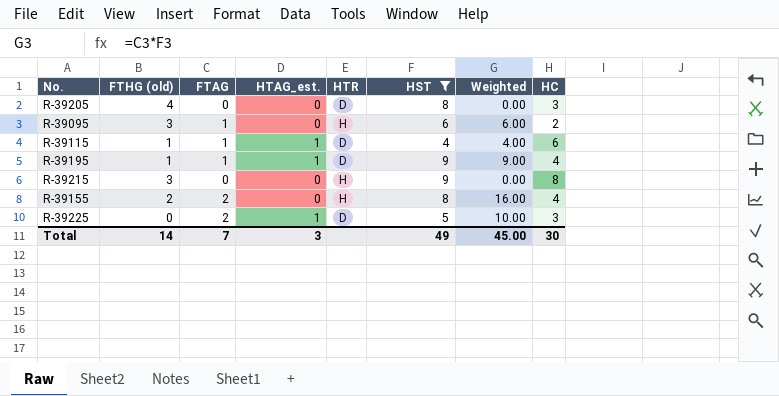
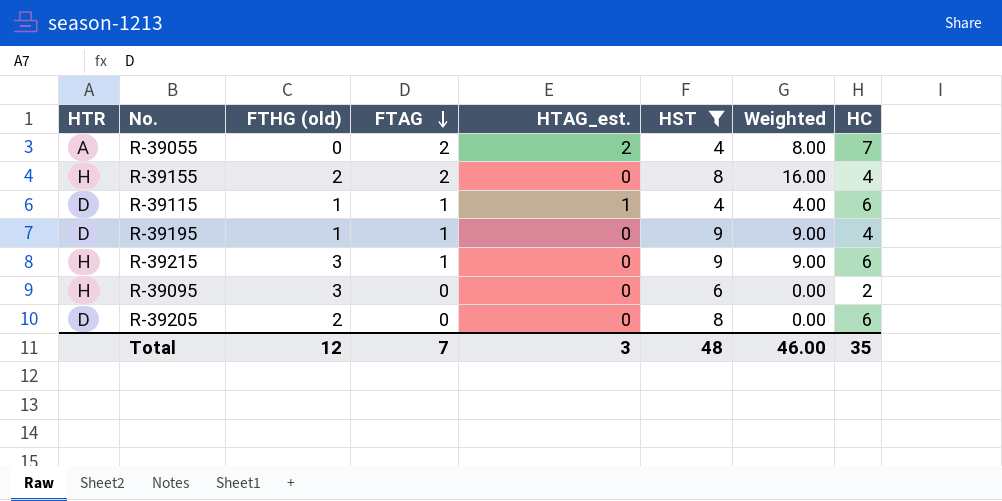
row order: none -> FTAG descending
column HTR | position: 5 -> 1
row R-39225: 0 | 2 | 1 | D | 5 | 10.00 | 3 -> none
row R-39055: none -> A | 0 | 2 | 2 | 4 | 8.00 | 7
R-39195 | HTAG_est.: 1 -> 0
R-39215 | FTAG: 0 -> 1
R-39215 | Weighted: 0.00 -> 9.00
R-39215 | HC: 8 -> 6
R-39095 | FTAG: 1 -> 0
R-39095 | Weighted: 6.00 -> 0.00
R-39205 | FTHG (old): 4 -> 2
R-39205 | HC: 3 -> 6
Total | FTHG (old): 14 -> 12
Total | HST: 49 -> 48
Total | Weighted: 45.00 -> 46.00
Total | HC: 30 -> 35

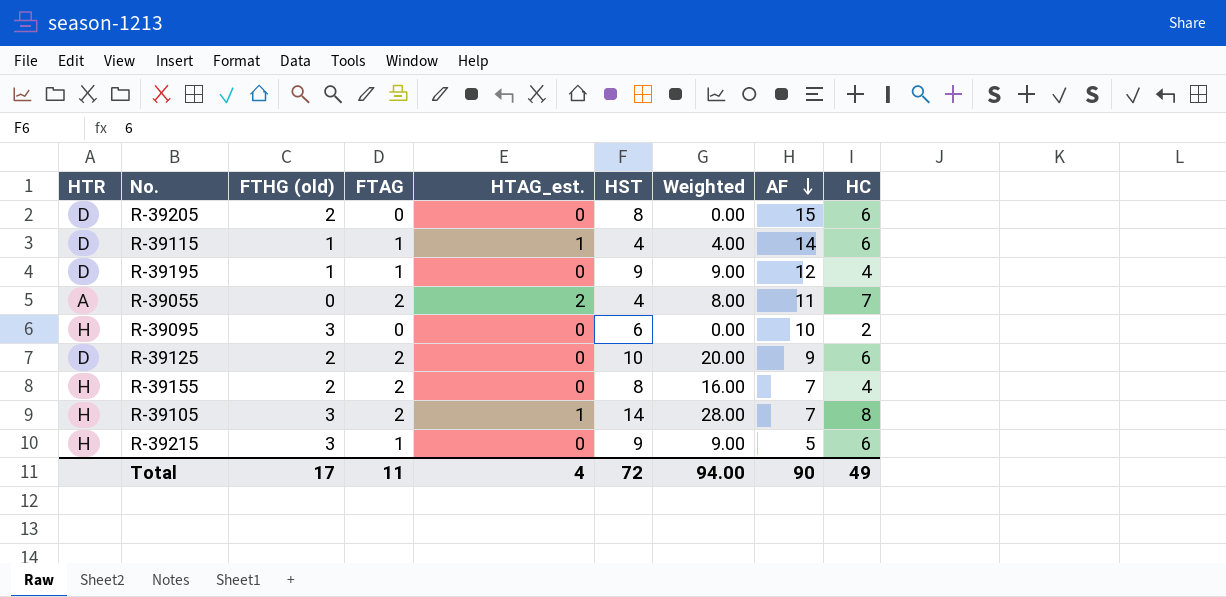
filter: HST <= 9 -> none
row order: FTAG descending -> AF descending
column AF | position: none -> 8
Total | FTHG (old): 12 -> 17
Total | FTAG: 7 -> 11
Total | HTAG_est.: 3 -> 4
Total | HST: 48 -> 72
Total | Weighted: 46.00 -> 94.00
Total | HC: 35 -> 49

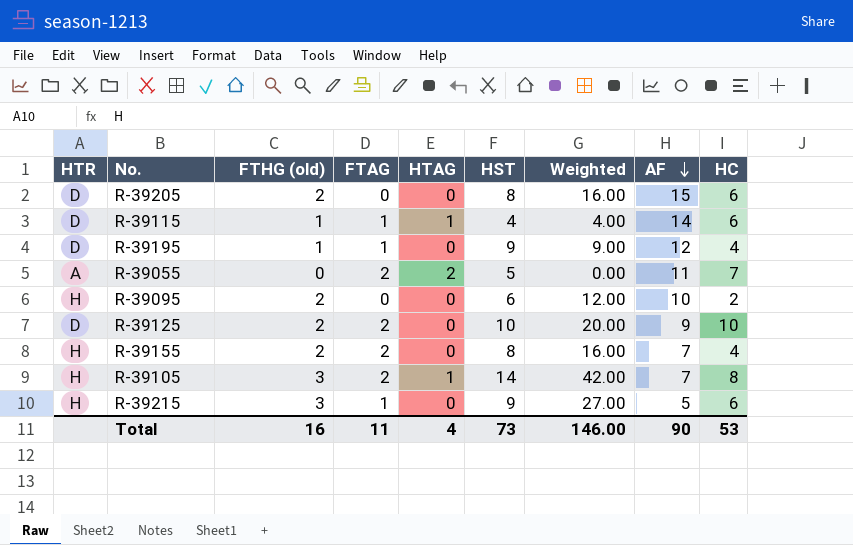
column name: HTAG_est. -> HTAG
column Weighted | formula: [FTAG] * [HST] -> [FTHG (old)] * [HST]
R-39055 | HST: 4 -> 5
R-39095 | FTHG (old): 3 -> 2
R-39125 | HC: 6 -> 10
Total | FTHG (old): 17 -> 16
Total | HST: 72 -> 73
Total | Weighted: 94.00 -> 146.00
Total | HC: 49 -> 53

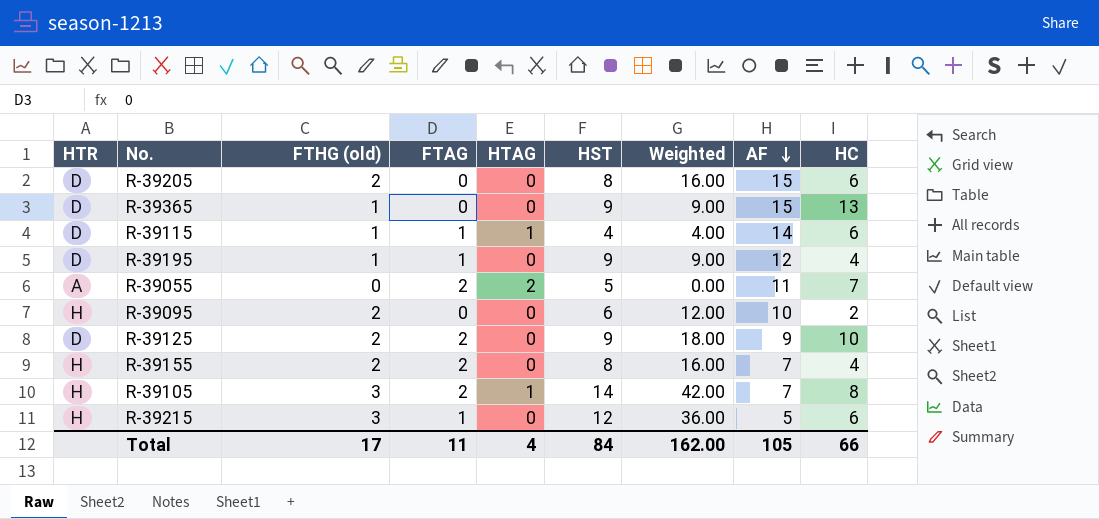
row R-39365: none -> D | 1 | 0 | 0 | 9 | 9.00 | 15 | 13
R-39125 | HST: 10 -> 9
R-39125 | Weighted: 20.00 -> 18.00
R-39215 | HST: 9 -> 12
R-39215 | Weighted: 27.00 -> 36.00
Total | FTHG (old): 16 -> 17
Total | HST: 73 -> 84
Total | Weighted: 146.00 -> 162.00
Total | AF: 90 -> 105
Total | HC: 53 -> 66

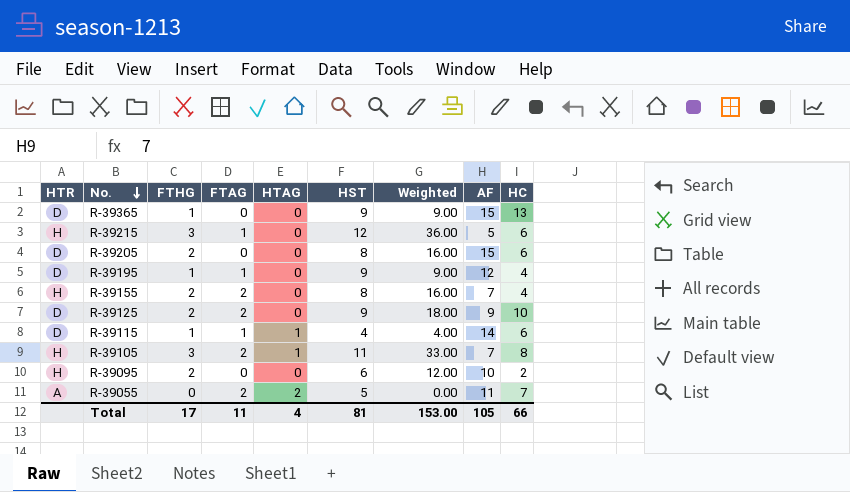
row order: AF descending -> No. descending
column name: FTHG (old) -> FTHG
R-39105 | HST: 14 -> 11
R-39105 | Weighted: 42.00 -> 33.00
Total | HST: 84 -> 81
Total | Weighted: 162.00 -> 153.00

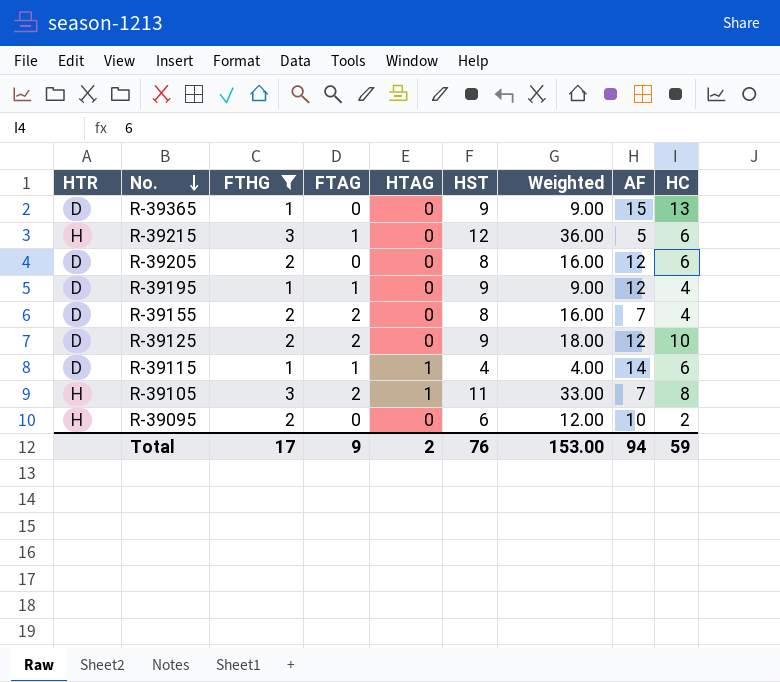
filter: none -> FTHG != 0
R-39205 | AF: 15 -> 12
R-39155 | HTR: H -> D
R-39125 | AF: 9 -> 12
Total | FTAG: 11 -> 9
Total | HTAG: 4 -> 2
Total | HST: 81 -> 76
Total | AF: 105 -> 94
Total | HC: 66 -> 59

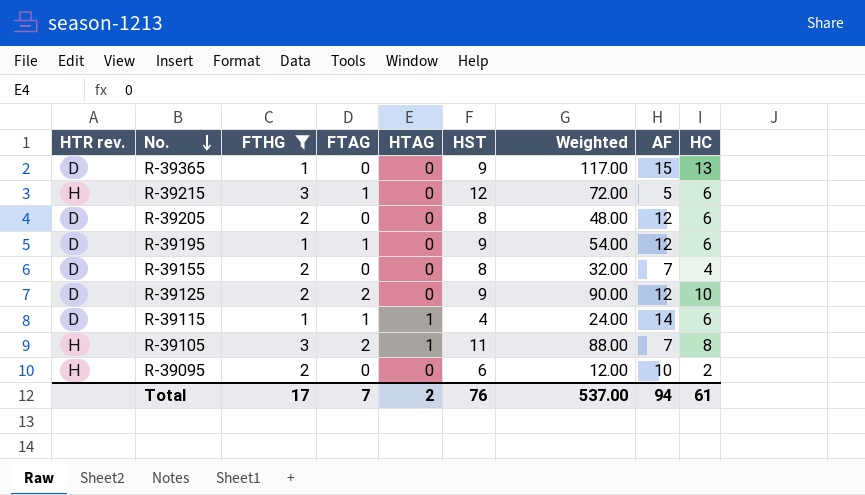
column name: HTR -> HTR rev.
column Weighted | formula: [FTHG] * [HST] -> [HST] * [HC]
R-39195 | HC: 4 -> 6
R-39155 | FTAG: 2 -> 0
Total | FTAG: 9 -> 7
Total | Weighted: 153.00 -> 537.00
Total | HC: 59 -> 61

